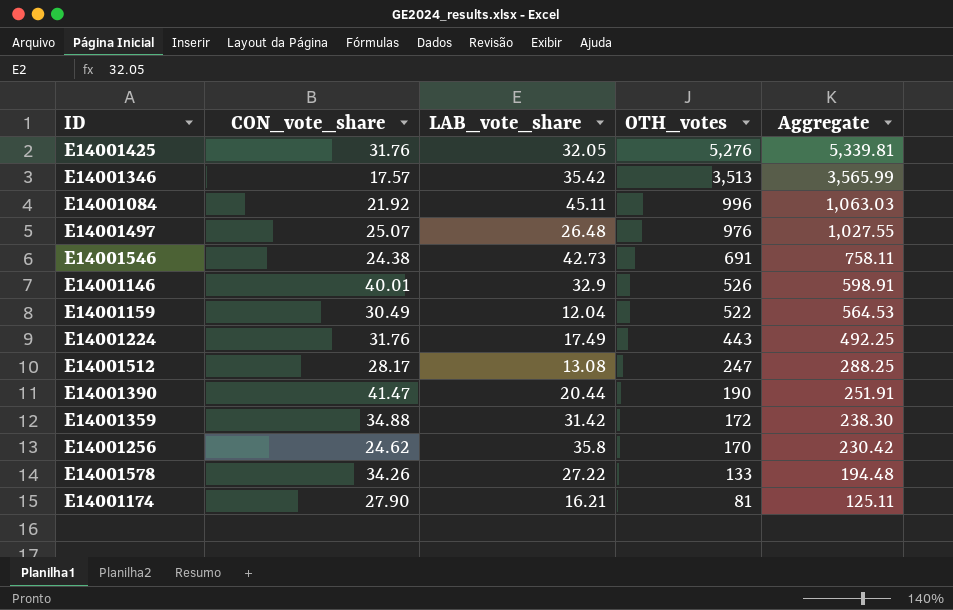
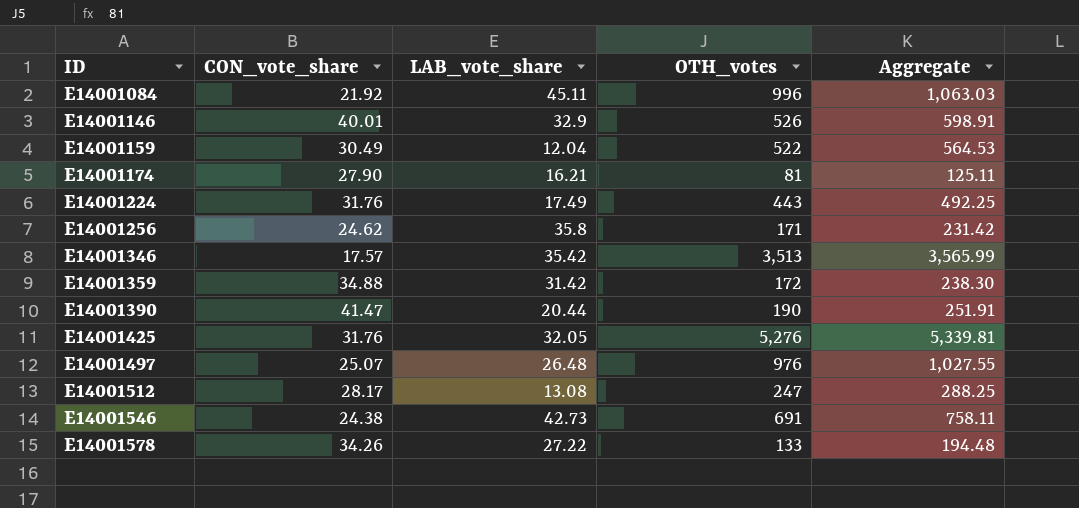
row order: OTH_votes descending -> ID ascending
E14001256 | OTH_votes: 170 -> 171
E14001256 | Aggregate: 230.42 -> 231.42

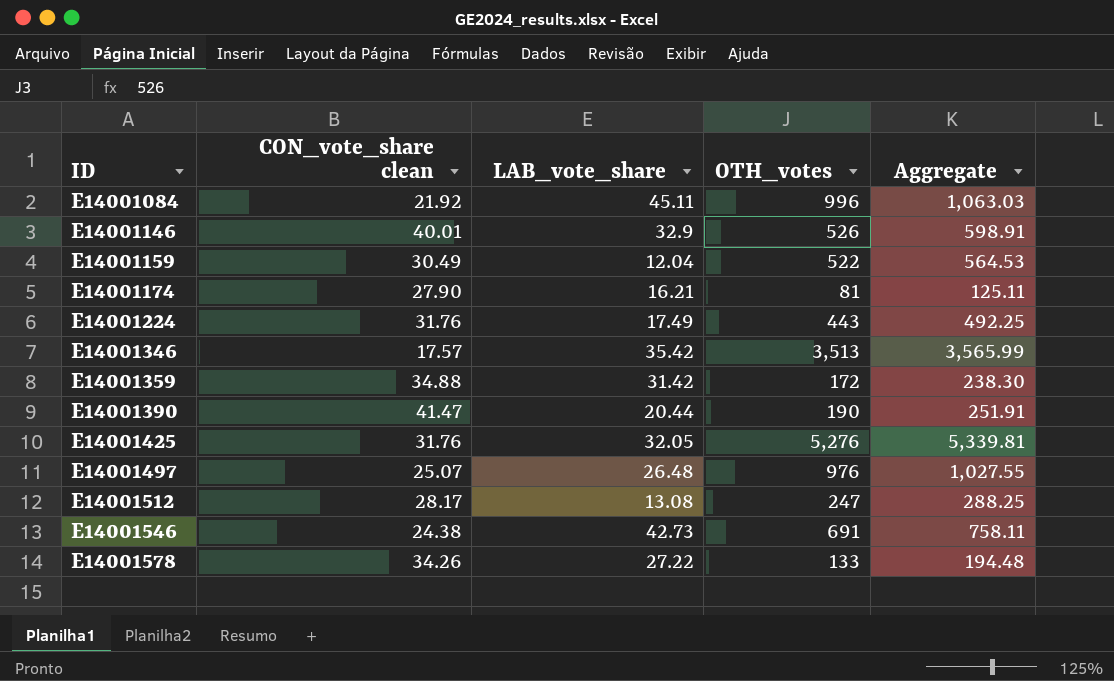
column name: CON_vote_share -> CON_vote_share clean
row E14001256: 24.62 | 35.8 | 171 | 231.42 -> none

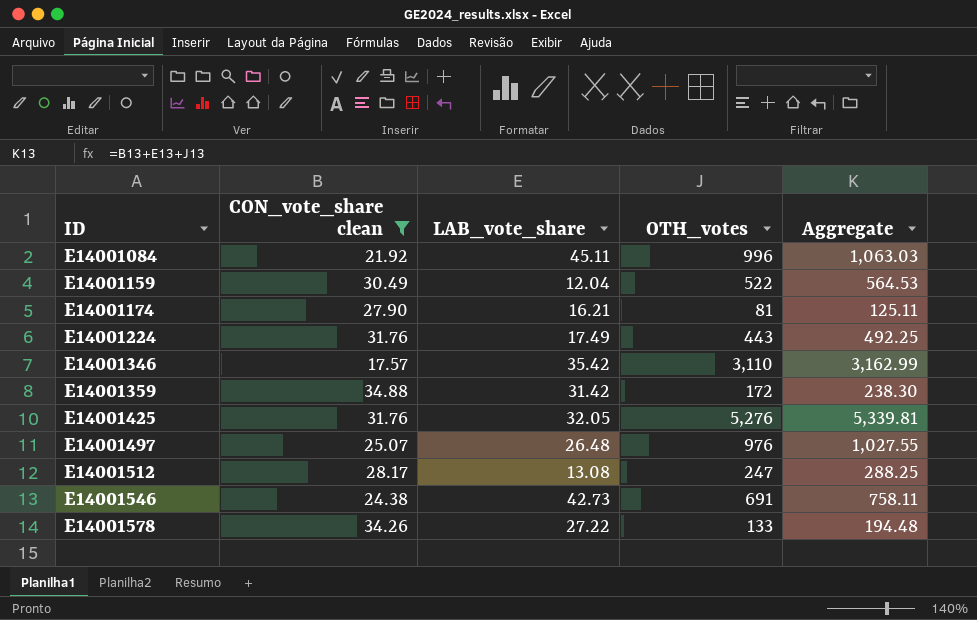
filter: none -> CON_vote_share clean <= 34.88
E14001346 | OTH_votes: 3,513 -> 3,110
E14001346 | Aggregate: 3,565.99 -> 3,162.99

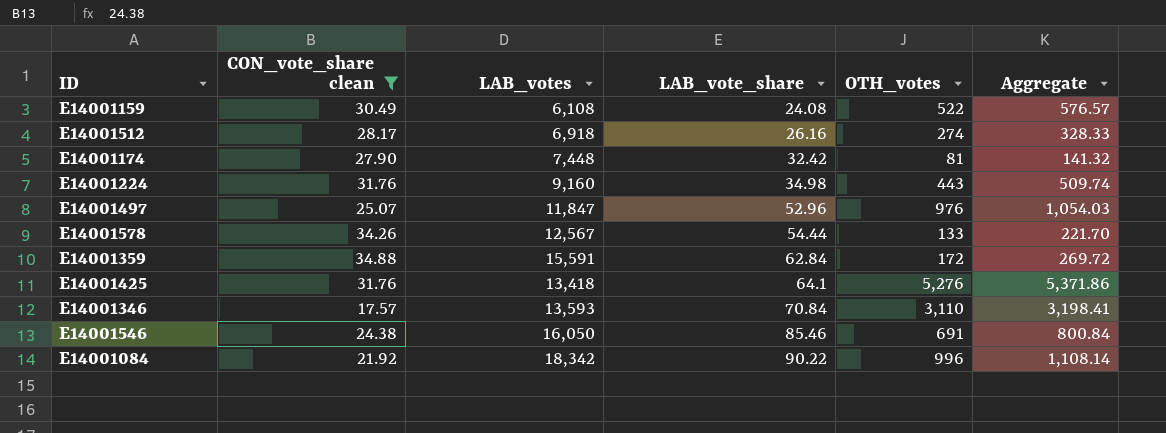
row order: ID ascending -> LAB_vote_share ascending
column LAB_votes | position: none -> 3
E14001159 | LAB_vote_share: 12.04 -> 24.08
E14001159 | Aggregate: 564.53 -> 576.57
E14001512 | LAB_vote_share: 13.08 -> 26.16
E14001512 | OTH_votes: 247 -> 274
E14001512 | Aggregate: 288.25 -> 328.33
E14001174 | LAB_vote_share: 16.21 -> 32.42
E14001174 | Aggregate: 125.11 -> 141.32
E14001224 | LAB_vote_share: 17.49 -> 34.98
E14001224 | Aggregate: 492.25 -> 509.74
E14001497 | LAB_vote_share: 26.48 -> 52.96
E14001497 | Aggregate: 1,027.55 -> 1,054.03
E14001578 | LAB_vote_share: 27.22 -> 54.44
E14001578 | Aggregate: 194.48 -> 221.70
E14001359 | LAB_vote_share: 31.42 -> 62.84
E14001359 | Aggregate: 238.30 -> 269.72
E14001425 | LAB_vote_share: 32.05 -> 64.1
E14001425 | Aggregate: 5,339.81 -> 5,371.86
E14001346 | LAB_vote_share: 35.42 -> 70.84
E14001346 | Aggregate: 3,162.99 -> 3,198.41
E14001546 | LAB_vote_share: 42.73 -> 85.46
E14001546 | Aggregate: 758.11 -> 800.84
E14001084 | LAB_vote_share: 45.11 -> 90.22
E14001084 | Aggregate: 1,063.03 -> 1,108.14

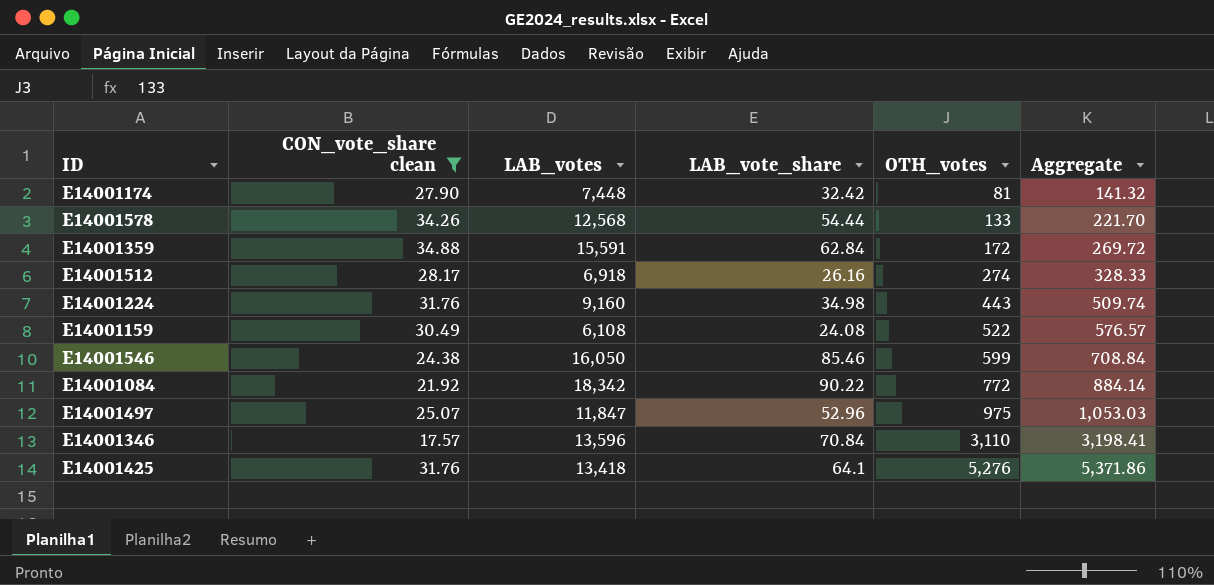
row order: LAB_vote_share ascending -> OTH_votes ascending
E14001578 | LAB_votes: 12,567 -> 12,568
E14001546 | OTH_votes: 691 -> 599
E14001546 | Aggregate: 800.84 -> 708.84
E14001084 | OTH_votes: 996 -> 772
E14001084 | Aggregate: 1,108.14 -> 884.14
E14001497 | OTH_votes: 976 -> 975
E14001497 | Aggregate: 1,054.03 -> 1,053.03
E14001346 | LAB_votes: 13,593 -> 13,596

